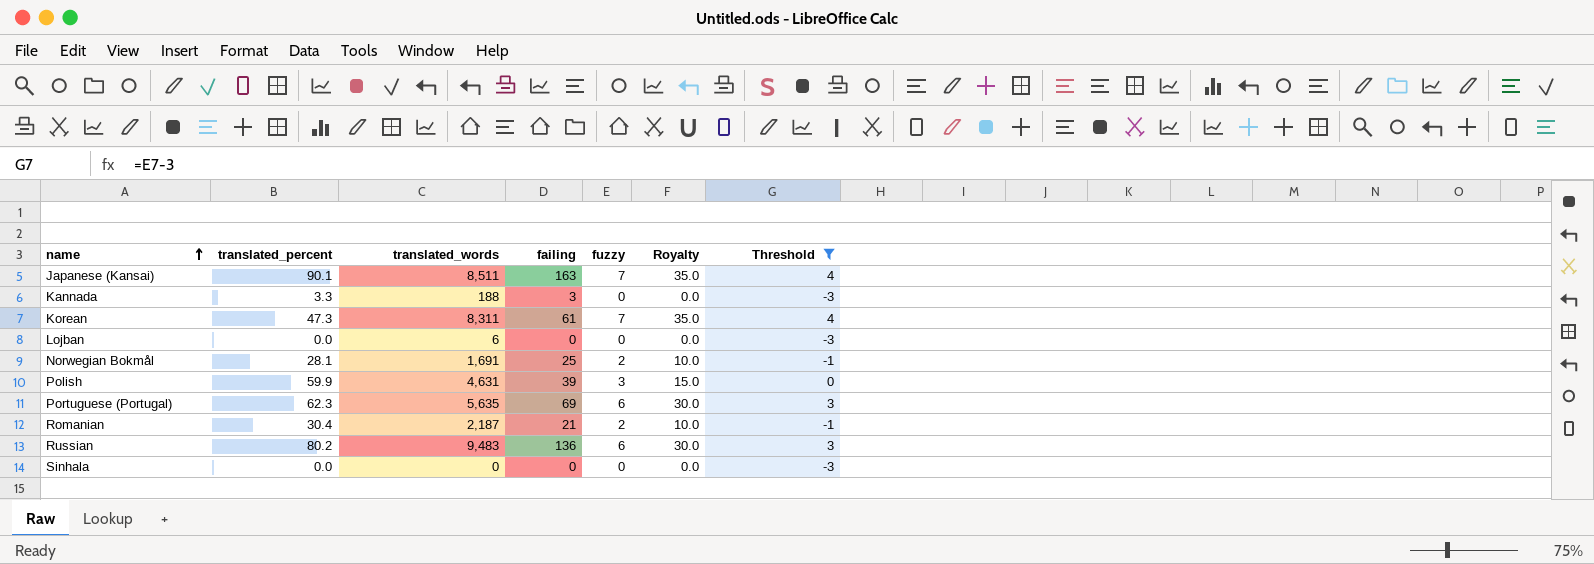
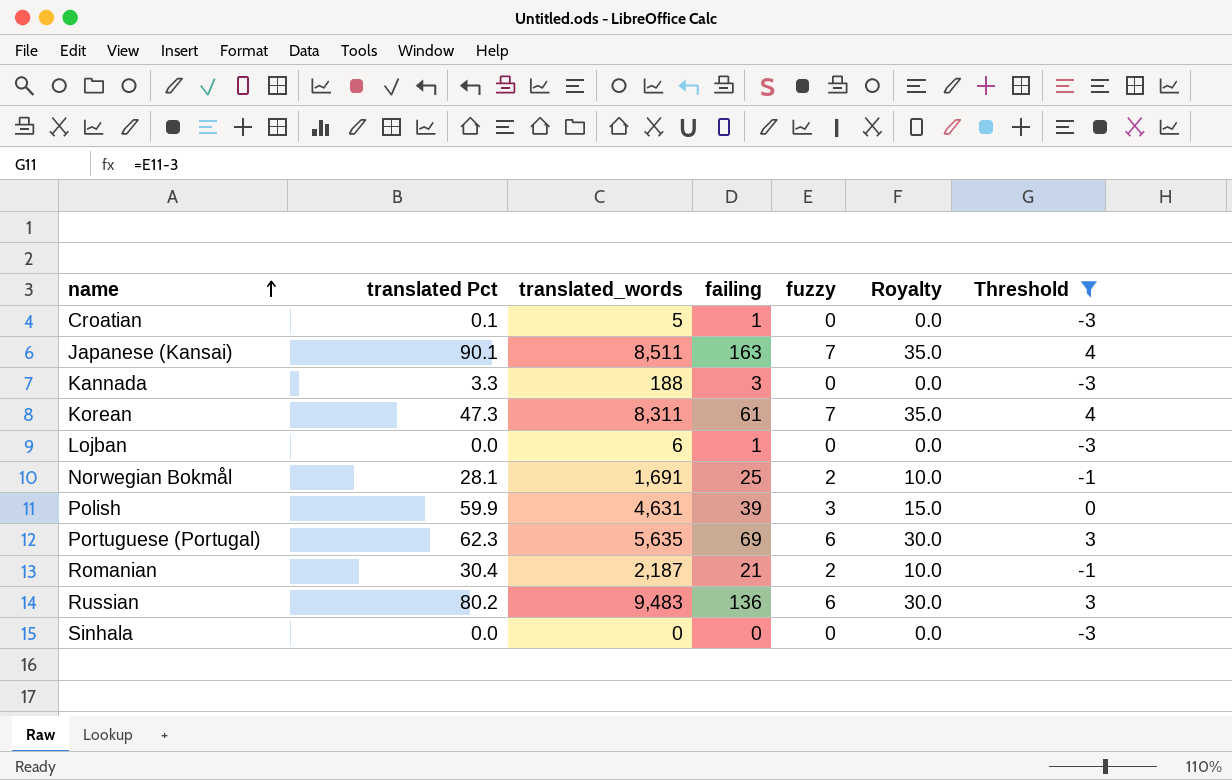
column name: translated_percent -> translated Pct
row Croatian: none -> 0.1 | 5 | 1 | 0 | 0.0 | -3
Lojban | failing: 0 -> 1

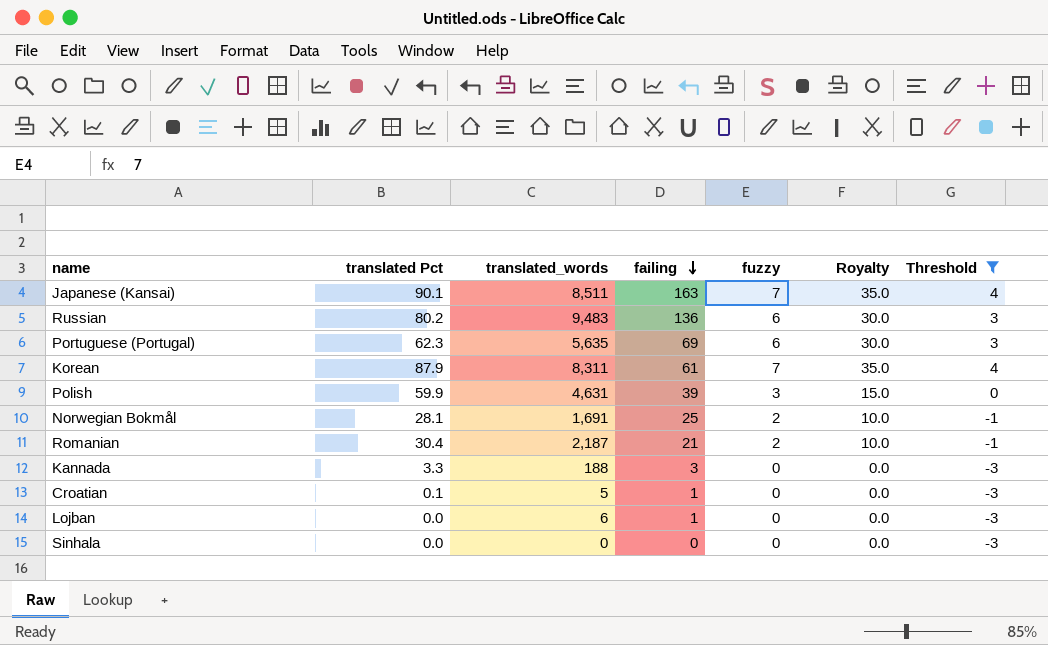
row order: name ascending -> failing descending
Korean | translated Pct: 47.3 -> 87.9

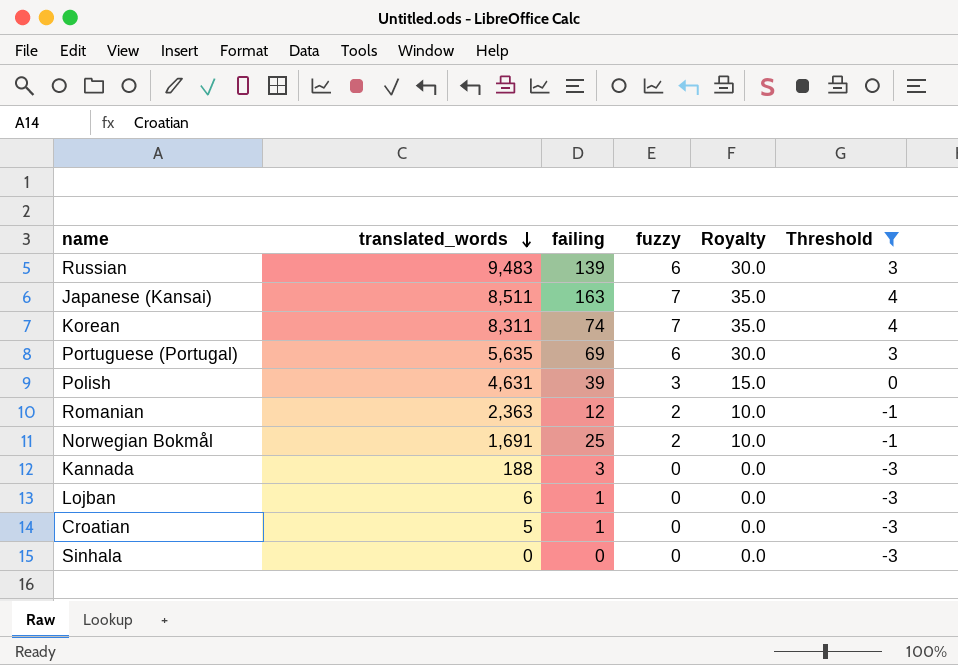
row order: failing descending -> translated_words descending
column translated Pct | position: 2 -> none
Russian | failing: 136 -> 139
Korean | failing: 61 -> 74
Romanian | translated_words: 2,187 -> 2,363
Romanian | failing: 21 -> 12

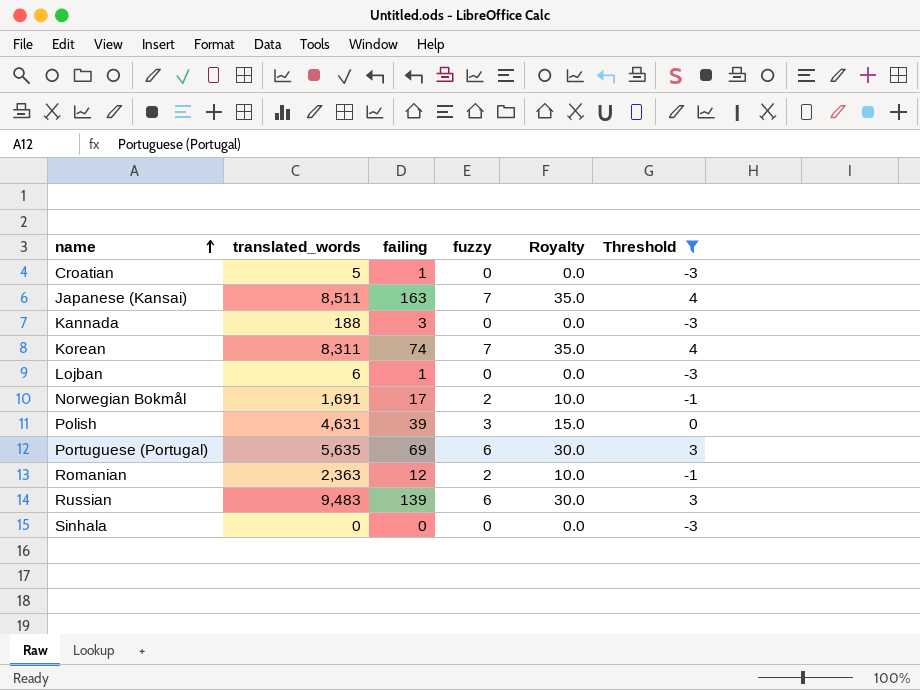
row order: translated_words descending -> name ascending
Norwegian Bokmål | failing: 25 -> 17

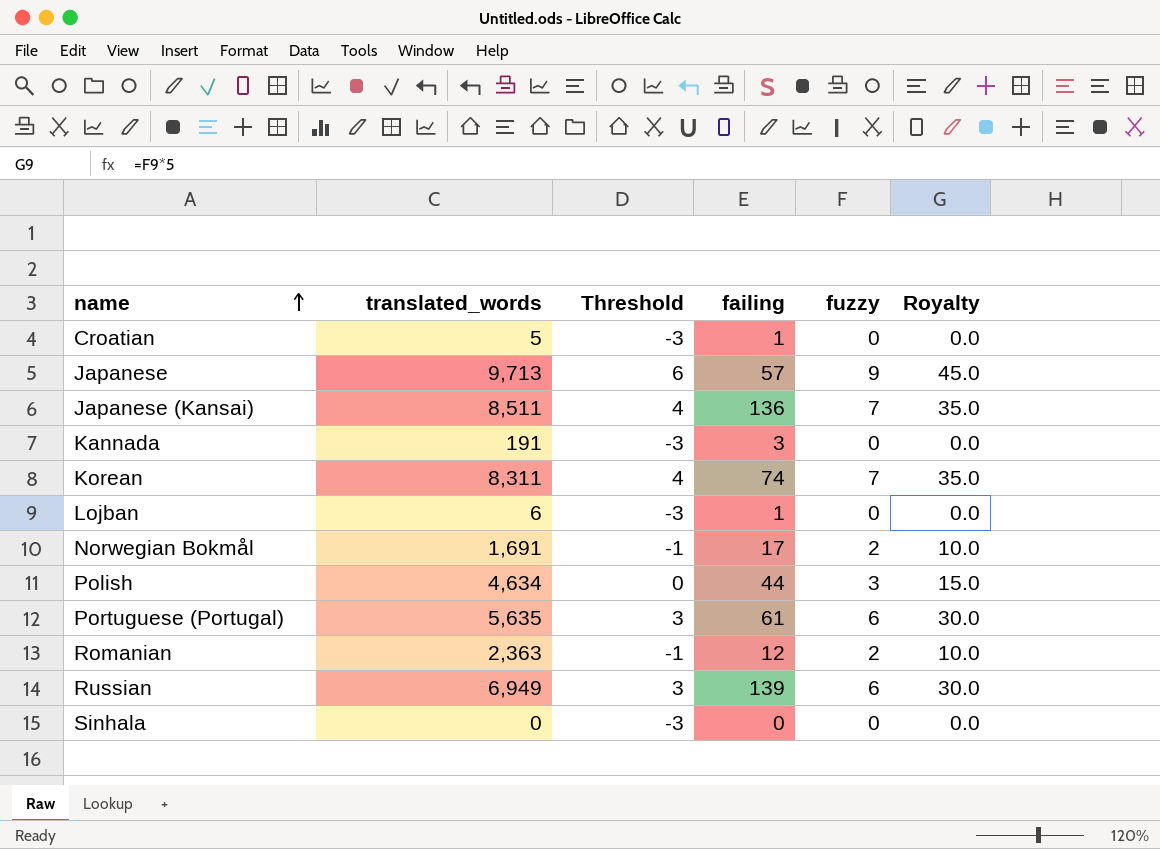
filter: Threshold != 6 -> none
column Threshold | position: 6 -> 3
Japanese (Kansai) | failing: 163 -> 136
Kannada | translated_words: 188 -> 191
Polish | translated_words: 4,631 -> 4,634
Polish | failing: 39 -> 44
Portuguese (Portugal) | failing: 69 -> 61
Russian | translated_words: 9,483 -> 6,949

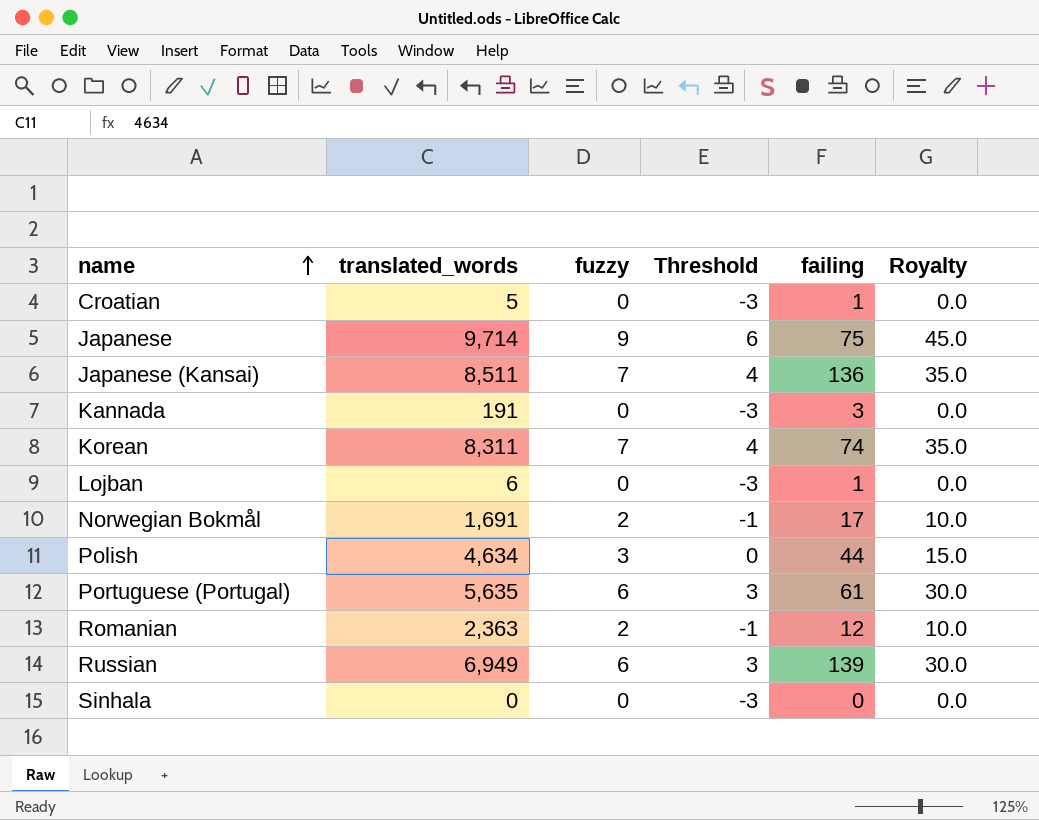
column fuzzy | position: 5 -> 3
Japanese | translated_words: 9,713 -> 9,714
Japanese | failing: 57 -> 75

